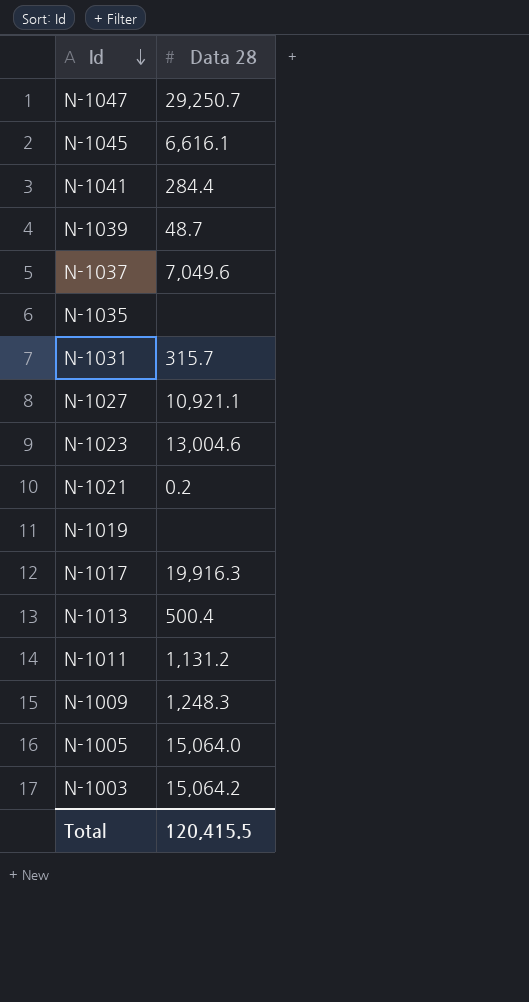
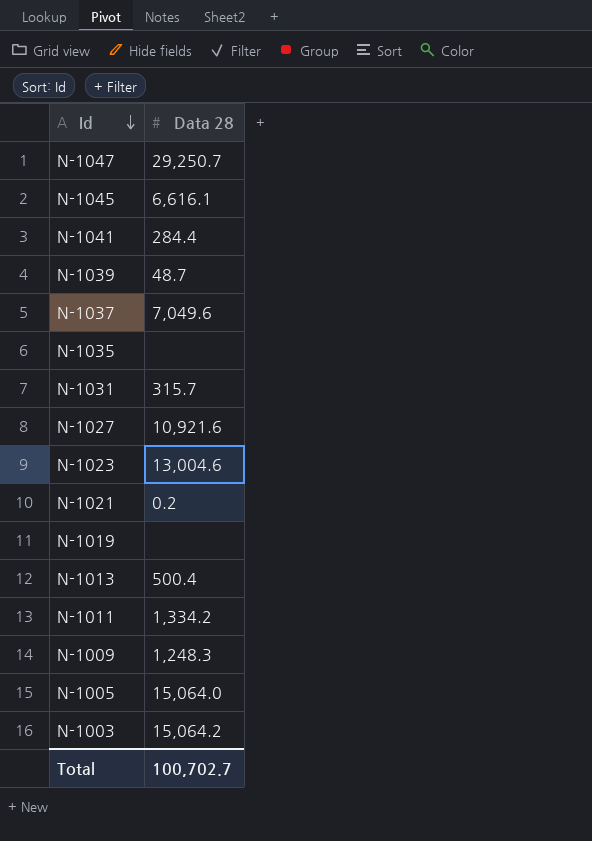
row N-1017: 19,916.3 -> none
N-1027 | Data 28: 10,921.1 -> 10,921.6
N-1011 | Data 28: 1,131.2 -> 1,334.2
Total | Data 28: 120,415.5 -> 100,702.7

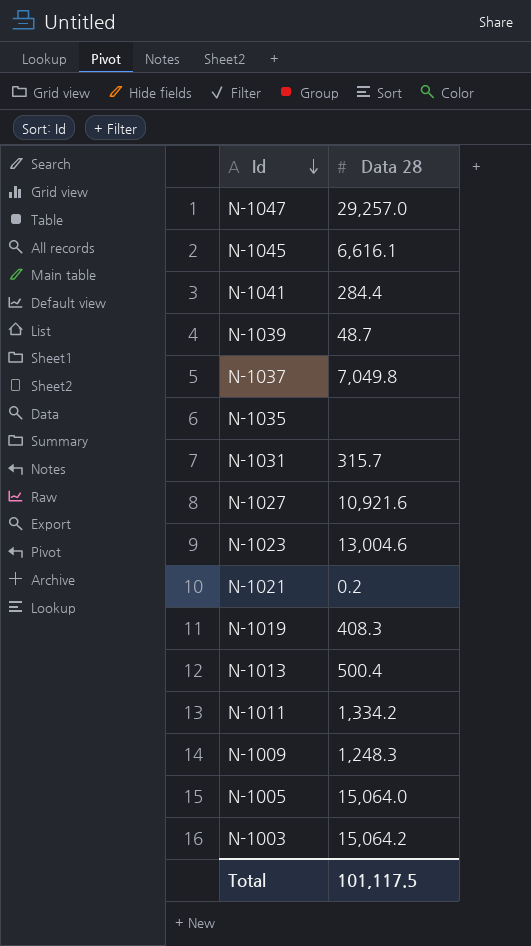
N-1047 | Data 28: 29,250.7 -> 29,257.0
N-1037 | Data 28: 7,049.6 -> 7,049.8
N-1019 | Data 28: none -> 408.3
Total | Data 28: 100,702.7 -> 101,117.5

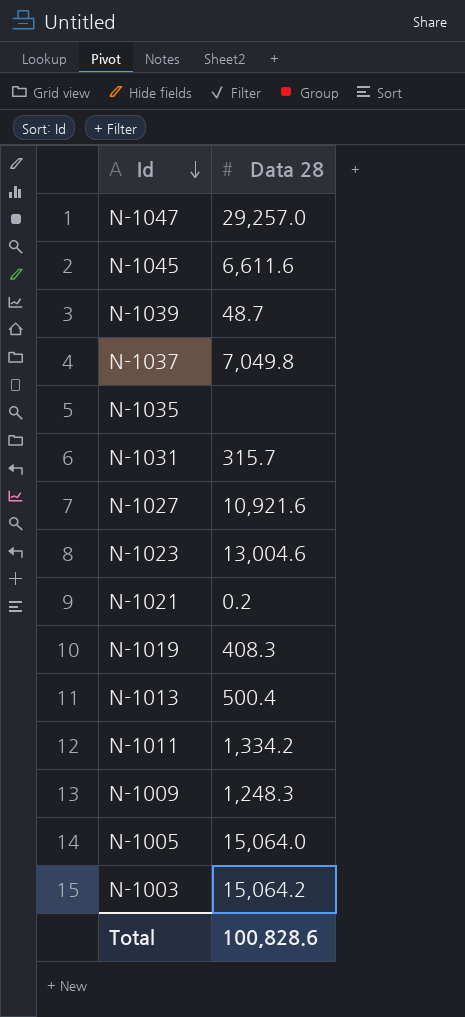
row N-1041: 284.4 -> none
N-1045 | Data 28: 6,616.1 -> 6,611.6
Total | Data 28: 101,117.5 -> 100,828.6

